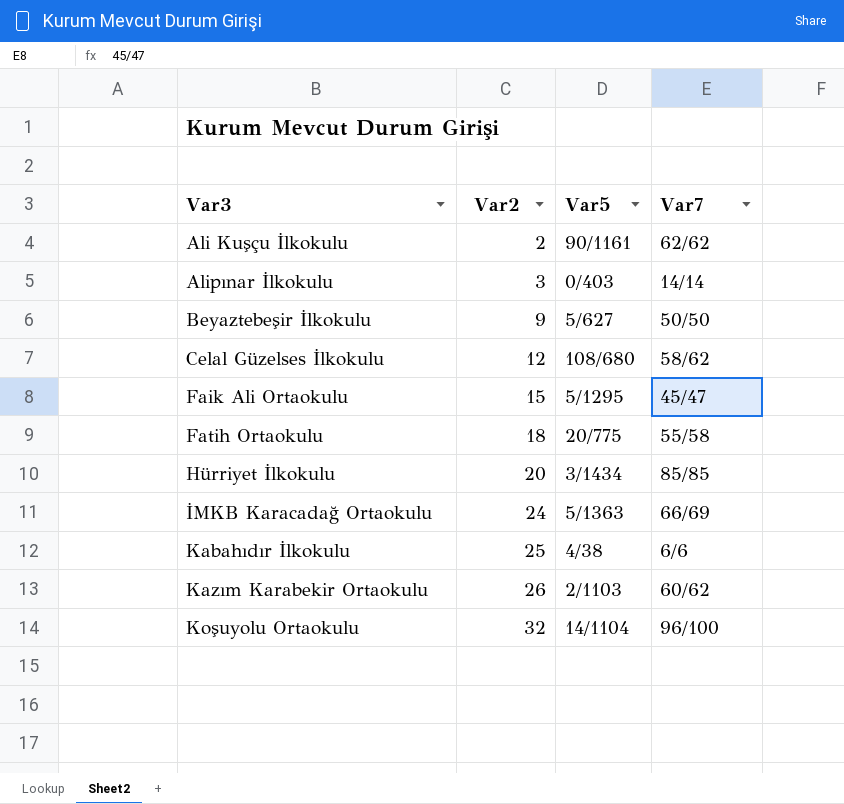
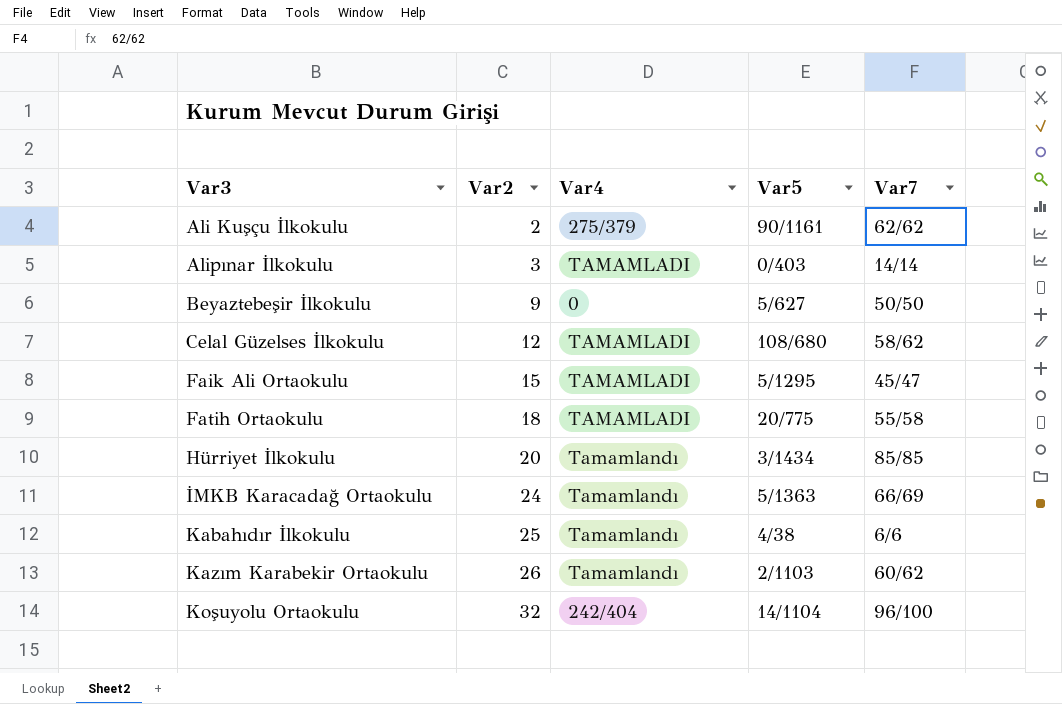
column Var4 | position: none -> 3

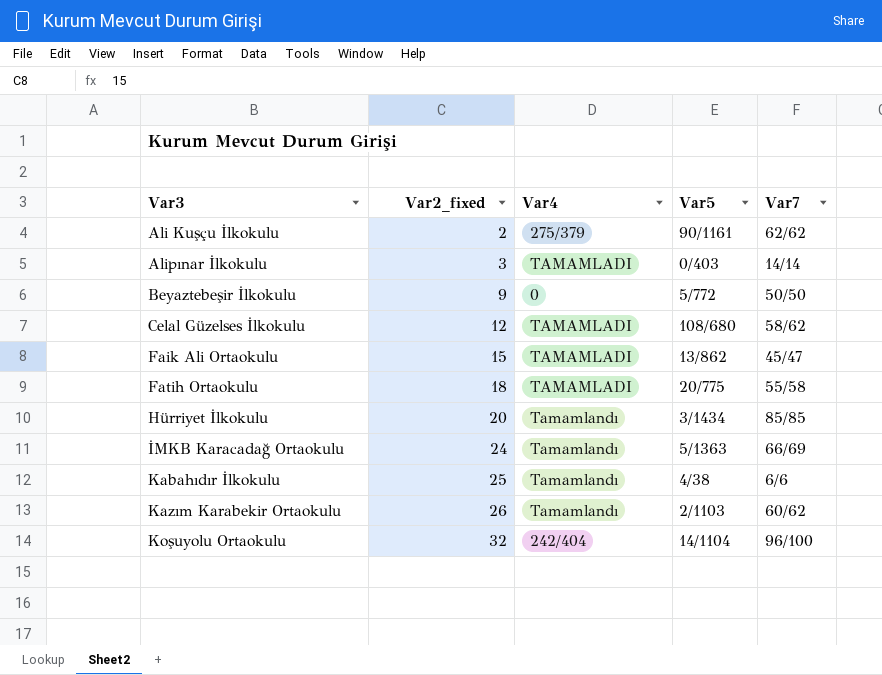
column name: Var2 -> Var2_fixed
Beyaztebeşir İlkokulu | Var5: 5/627 -> 5/772
Faik Ali Ortaokulu | Var5: 5/1295 -> 13/862

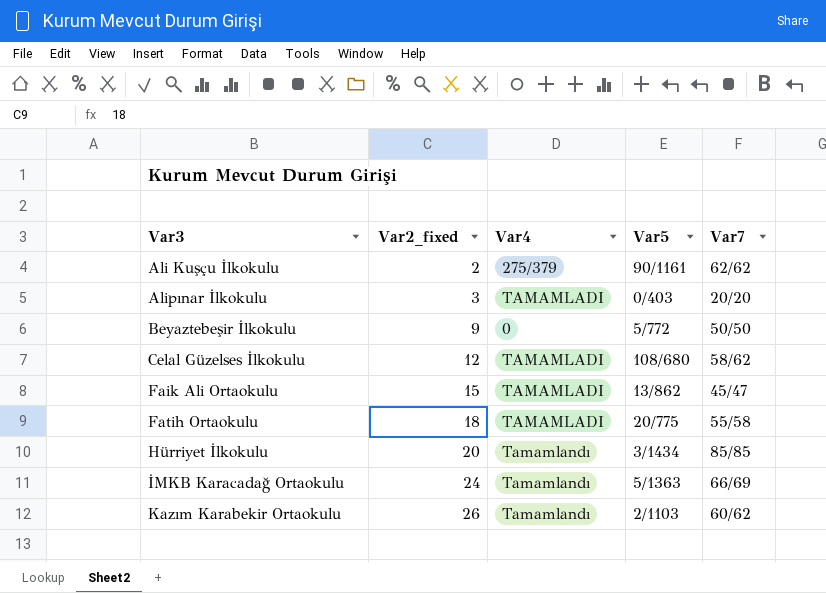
row Kabahıdır İlkokulu: 25 | Tamamlandı | 4/38 | 6/6 -> none
row Koşuyolu Ortaokulu: 32 | 242/404 | 14/1104 | 96/100 -> none
Alipınar İlkokulu | Var7: 14/14 -> 20/20

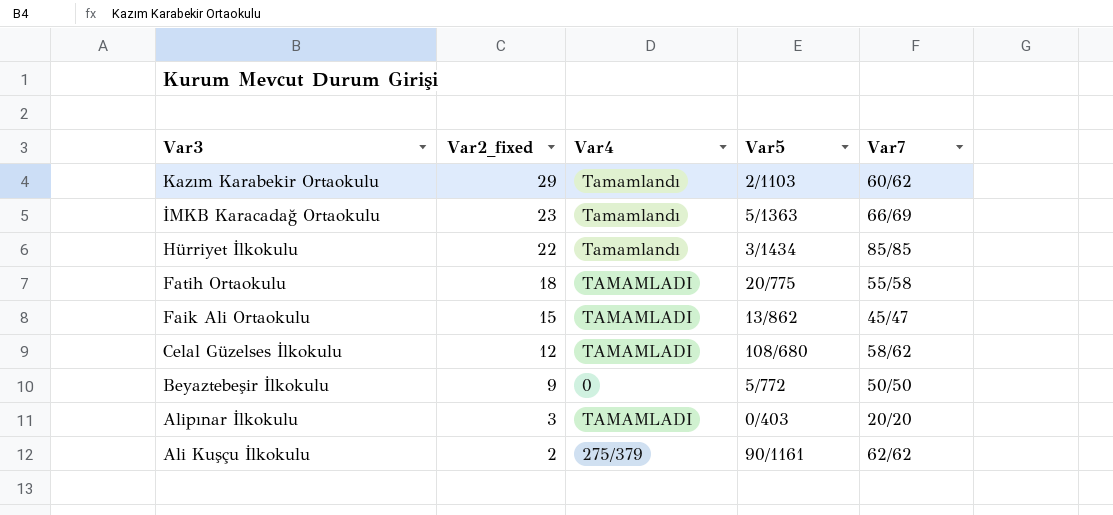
row order: Var3 ascending -> Var3 descending
Kazım Karabekir Ortaokulu | Var2_fixed: 26 -> 29
İMKB Karacadağ Ortaokulu | Var2_fixed: 24 -> 23
Hürriyet İlkokulu | Var2_fixed: 20 -> 22

